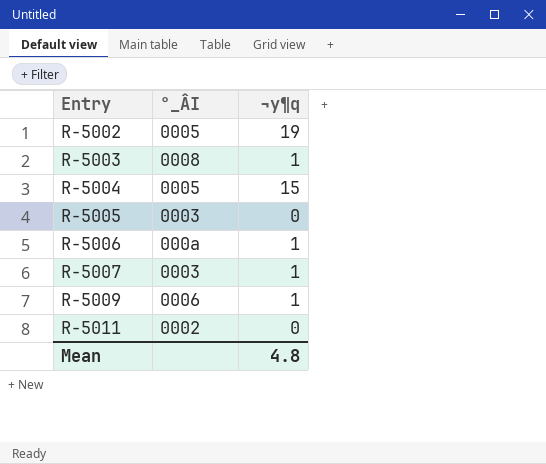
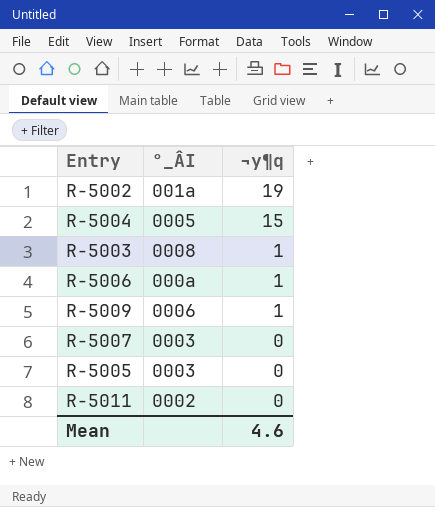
row order: Entry ascending -> ¬y¶q descending
R-5002 | °_ÂI: 0005 -> 001a
R-5007 | ¬y¶q: 1 -> 0
Mean | ¬y¶q: 4.8 -> 4.6

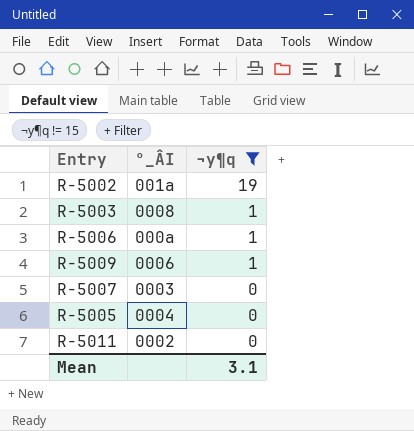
filter: none -> ¬y¶q != 15
R-5005 | °_ÂI: 0003 -> 0004
Mean | ¬y¶q: 4.6 -> 3.1

